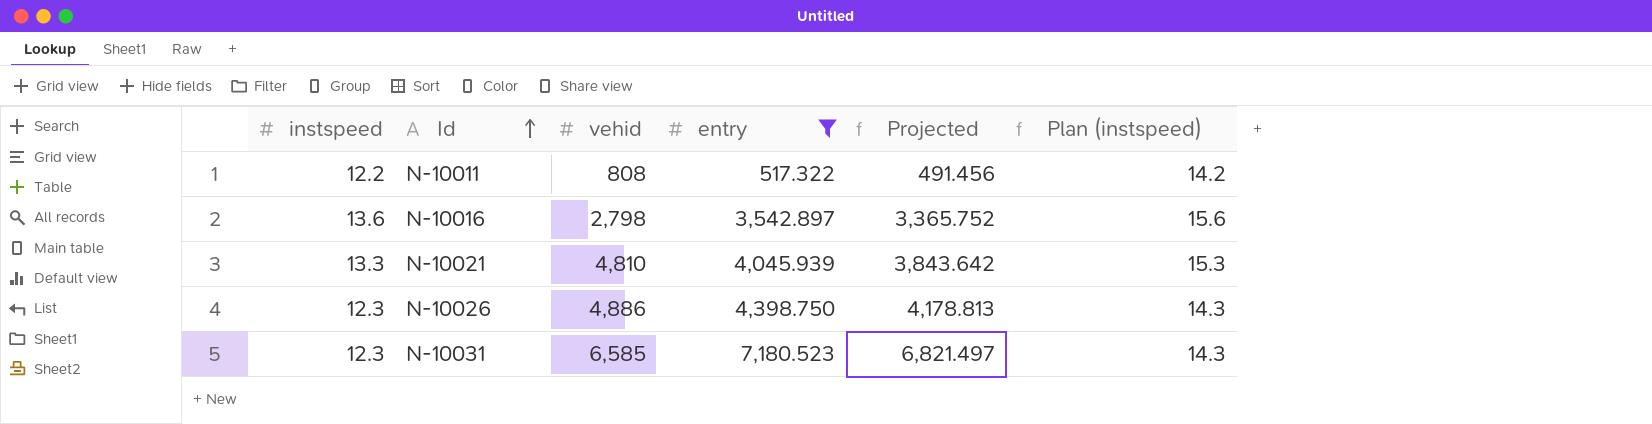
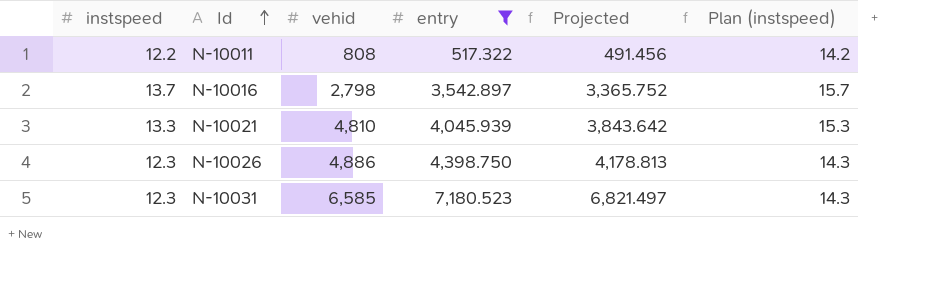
N-10016 | instspeed: 13.6 -> 13.7
N-10016 | Plan (instspeed): 15.6 -> 15.7

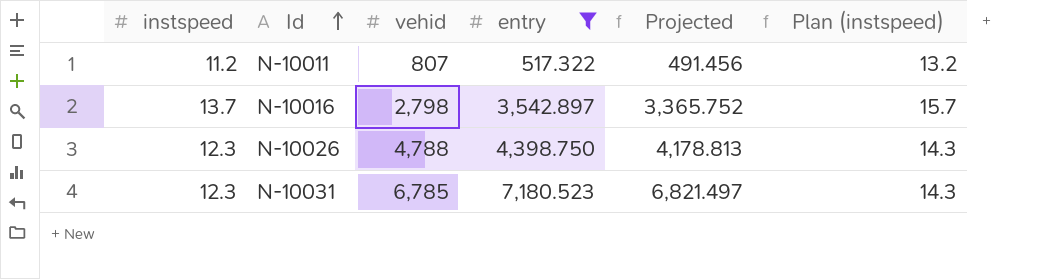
row N-10021: 13.3 | 4,810 | 4,045.939 | 3,843.642 | 15.3 -> none
N-10011 | instspeed: 12.2 -> 11.2
N-10011 | vehid: 808 -> 807
N-10011 | Plan (instspeed): 14.2 -> 13.2
N-10026 | vehid: 4,886 -> 4,788
N-10031 | vehid: 6,585 -> 6,785

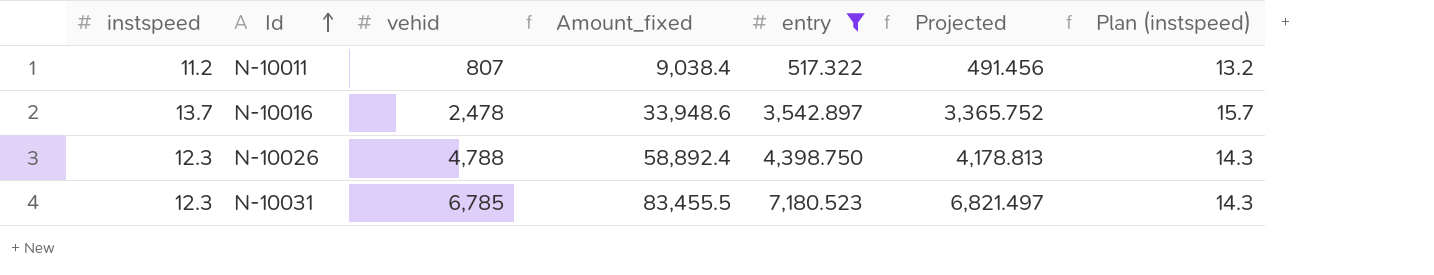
column Amount_fixed | formula: none -> [instspeed] * [vehid]
N-10016 | vehid: 2,798 -> 2,478

